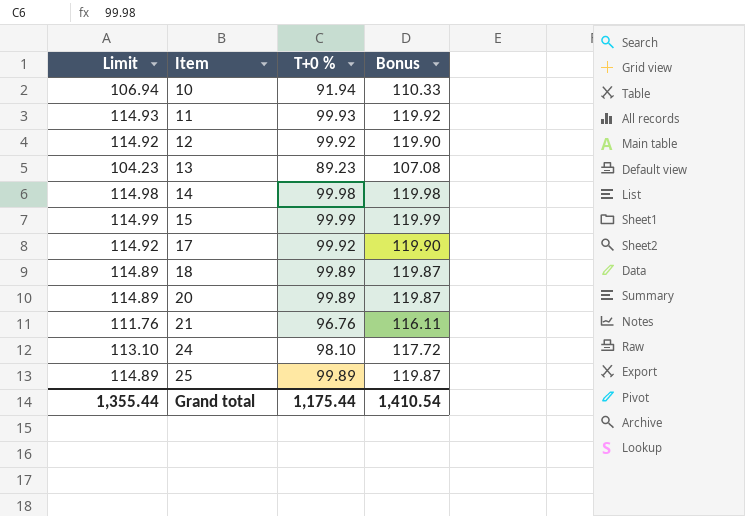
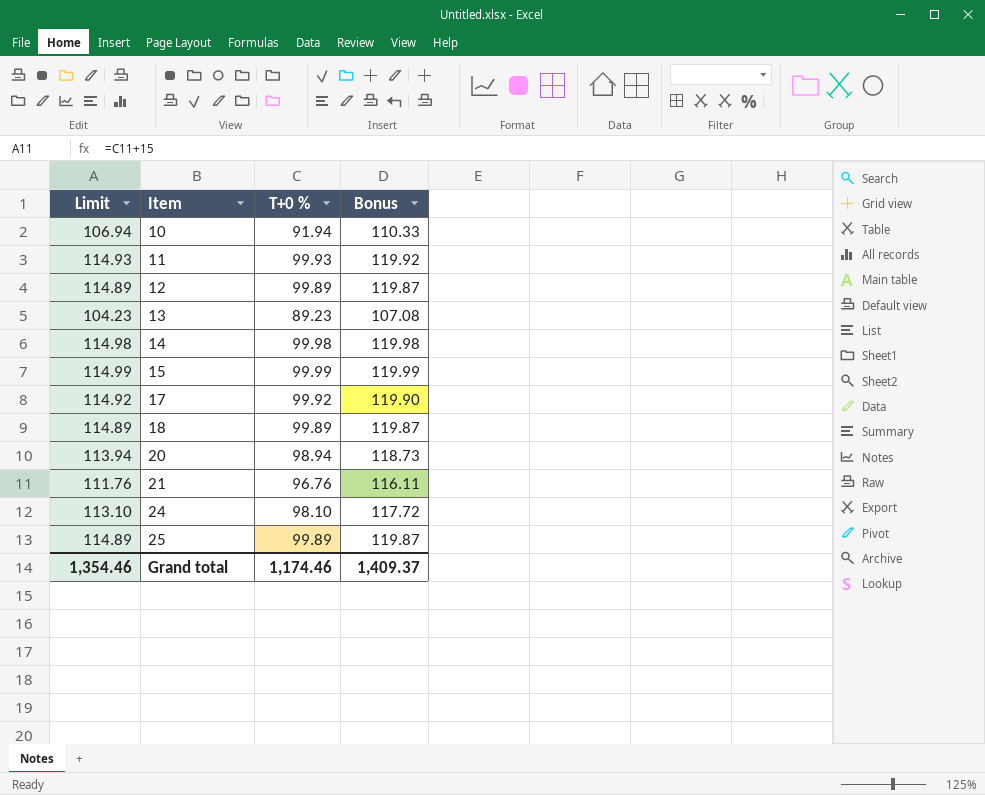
12 | Limit: 114.92 -> 114.89
12 | T+0 %: 99.92 -> 99.89
12 | Bonus: 119.90 -> 119.87
20 | Limit: 114.89 -> 113.94
20 | T+0 %: 99.89 -> 98.94
20 | Bonus: 119.87 -> 118.73
Grand total | Limit: 1,355.44 -> 1,354.46
Grand total | T+0 %: 1,175.44 -> 1,174.46
Grand total | Bonus: 1,410.54 -> 1,409.37

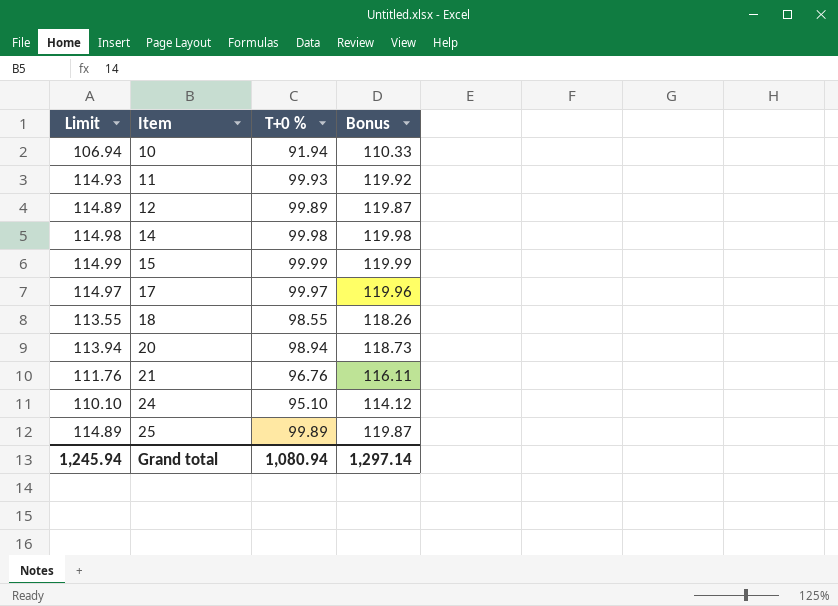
row 13: 104.23 | 89.23 | 107.08 -> none
17 | Limit: 114.92 -> 114.97
17 | T+0 %: 99.92 -> 99.97
17 | Bonus: 119.90 -> 119.96
18 | Limit: 114.89 -> 113.55
18 | T+0 %: 99.89 -> 98.55
18 | Bonus: 119.87 -> 118.26
24 | Limit: 113.10 -> 110.10
24 | T+0 %: 98.10 -> 95.10
24 | Bonus: 117.72 -> 114.12
Grand total | Limit: 1,354.46 -> 1,245.94
Grand total | T+0 %: 1,174.46 -> 1,080.94
Grand total | Bonus: 1,409.37 -> 1,297.14

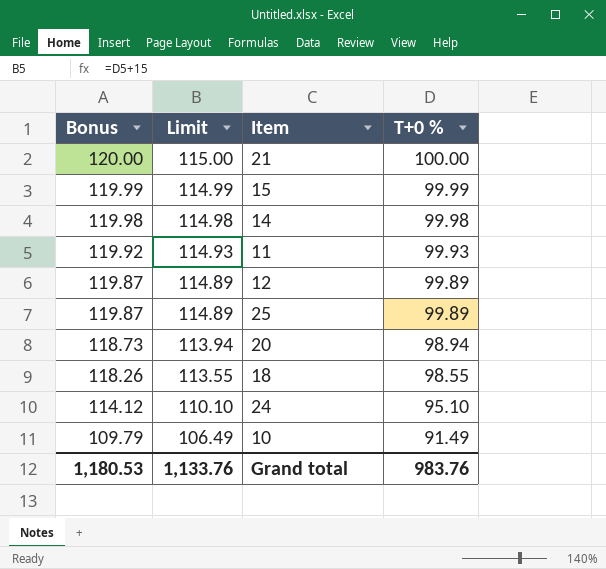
row order: Item ascending -> Bonus descending
column Bonus | position: 4 -> 1
row 17: 114.97 | 99.97 | 119.96 -> none
21 | Bonus: 116.11 -> 120.00
21 | Limit: 111.76 -> 115.00
21 | T+0 %: 96.76 -> 100.00
10 | Bonus: 110.33 -> 109.79
10 | Limit: 106.94 -> 106.49
10 | T+0 %: 91.94 -> 91.49
Grand total | Bonus: 1,297.14 -> 1,180.53
Grand total | Limit: 1,245.94 -> 1,133.76
Grand total | T+0 %: 1,080.94 -> 983.76

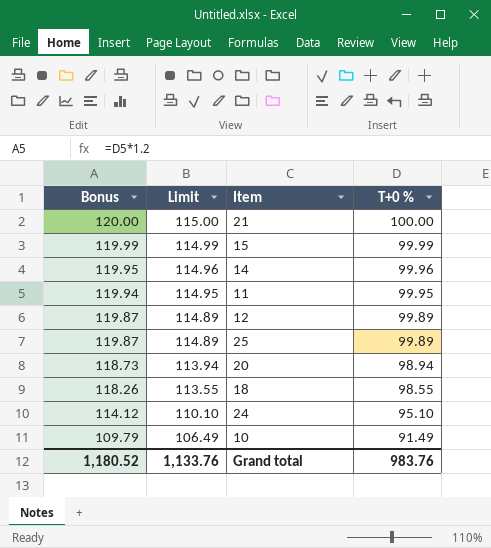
14 | Bonus: 119.98 -> 119.95
14 | Limit: 114.98 -> 114.96
14 | T+0 %: 99.98 -> 99.96
11 | Bonus: 119.92 -> 119.94
11 | Limit: 114.93 -> 114.95
11 | T+0 %: 99.93 -> 99.95
Grand total | Bonus: 1,180.53 -> 1,180.52

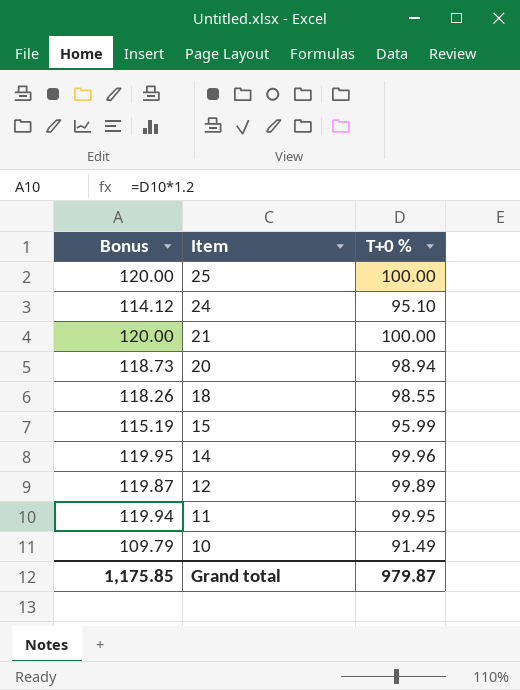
row order: Bonus descending -> Item descending
column Limit | formula: [T+0 %] + 15 -> none
25 | Bonus: 119.87 -> 120.00
25 | T+0 %: 99.89 -> 100.00
15 | Bonus: 119.99 -> 115.19
15 | T+0 %: 99.99 -> 95.99
Grand total | Bonus: 1,180.52 -> 1,175.85
Grand total | T+0 %: 983.76 -> 979.87

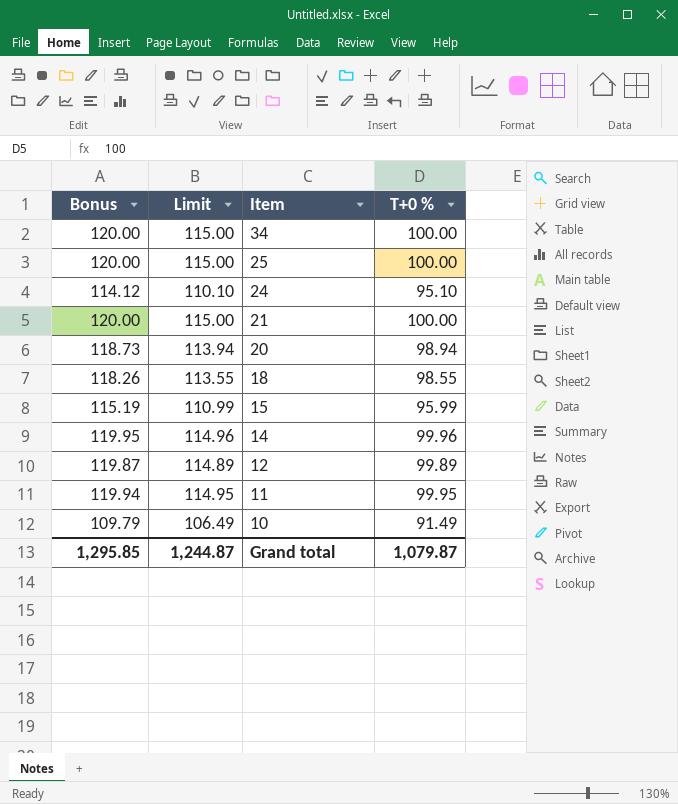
column Limit | formula: none -> [T+0 %] + 15
row 34: none -> 120.00 | 115.00 | 100.00
Grand total | Bonus: 1,175.85 -> 1,295.85
Grand total | T+0 %: 979.87 -> 1,079.87

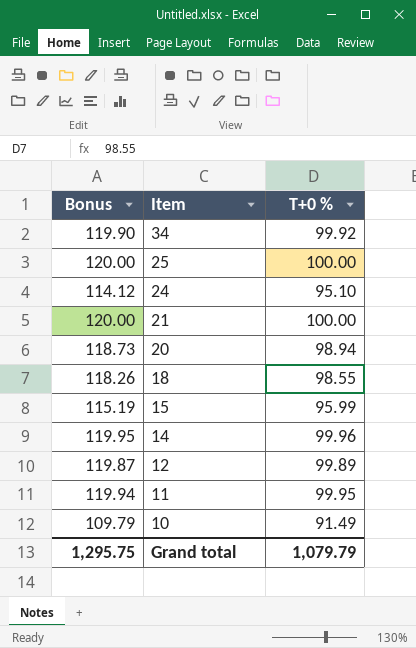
column Limit | formula: [T+0 %] + 15 -> none
34 | Bonus: 120.00 -> 119.90
34 | T+0 %: 100.00 -> 99.92
Grand total | Bonus: 1,295.85 -> 1,295.75
Grand total | T+0 %: 1,079.87 -> 1,079.79

